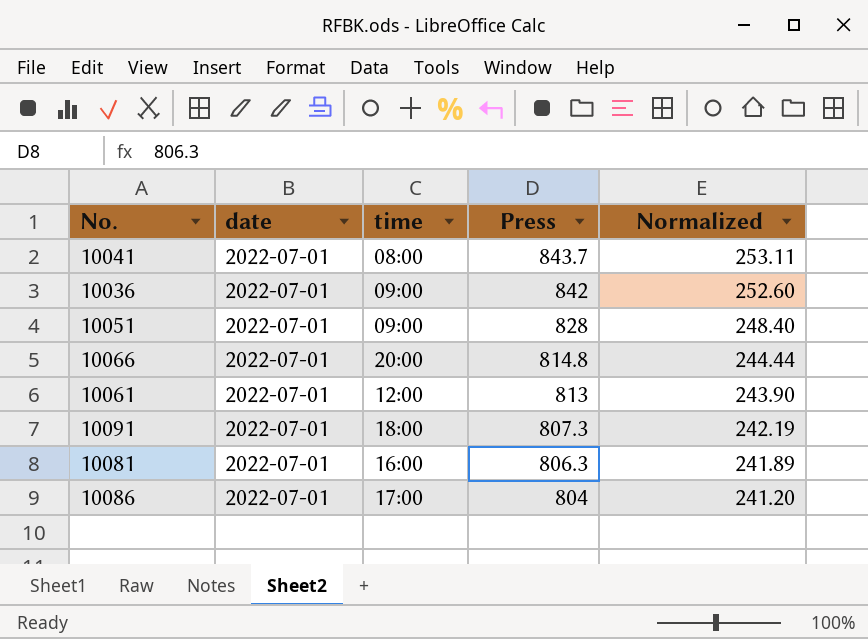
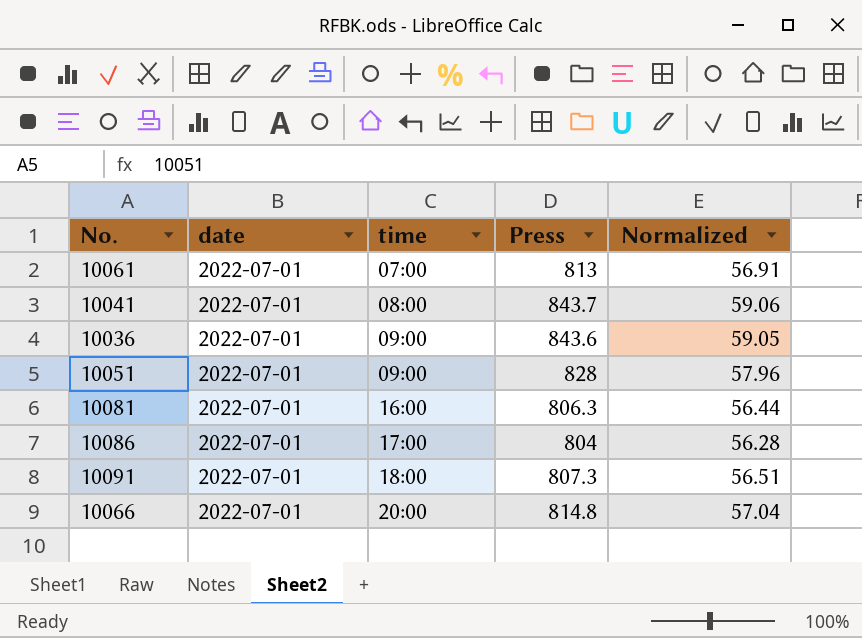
row order: Press descending -> time ascending
column Normalized | formula: [Press] * 0.3 -> [Press] * 0.07
10061 | time: 12:00 -> 07:00
10036 | Press: 842 -> 843.6

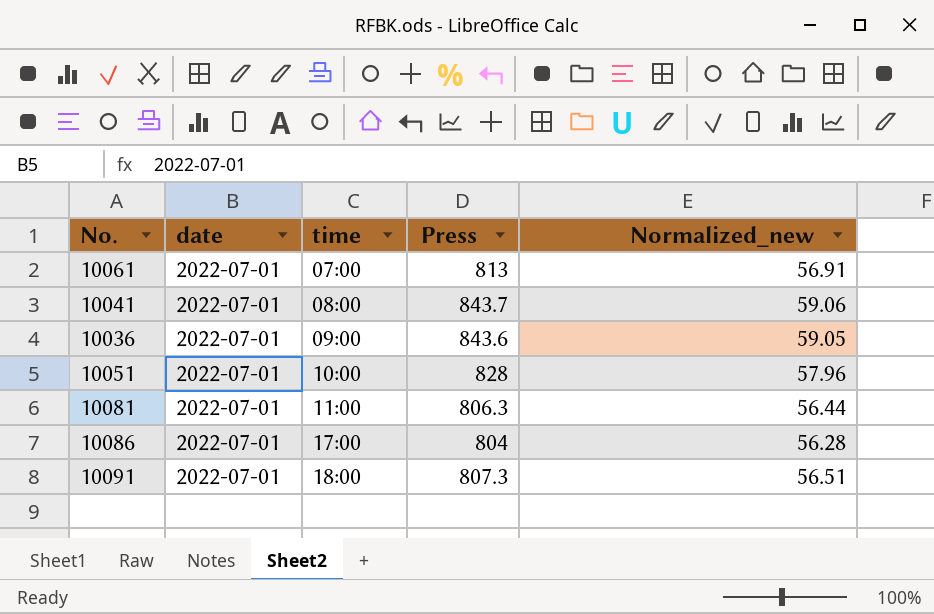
column name: Normalized -> Normalized_new
row 10066: 2022-07-01 | 20:00 | 814.8 | 57.04 -> none
10051 | time: 09:00 -> 10:00
10081 | time: 16:00 -> 11:00

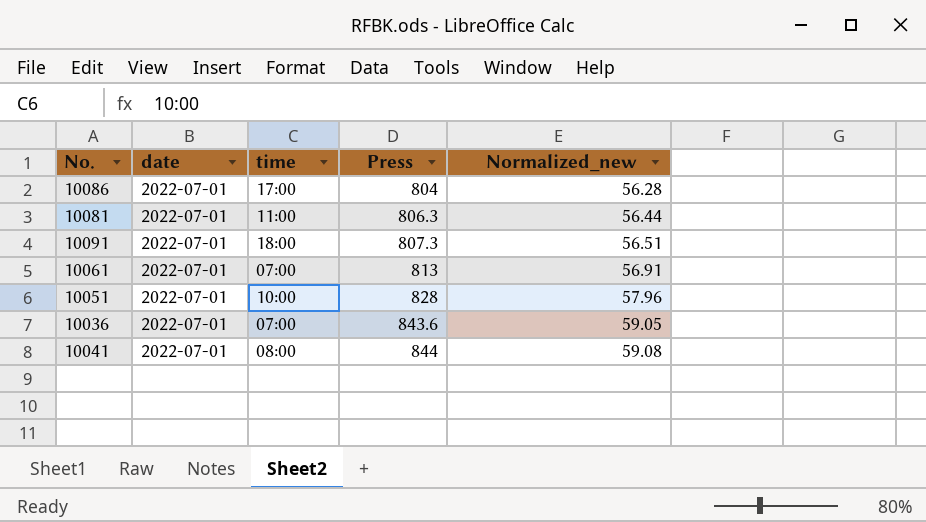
row order: time ascending -> Press ascending
10036 | time: 09:00 -> 07:00
10041 | Press: 843.7 -> 844
10041 | Normalized_new: 59.06 -> 59.08

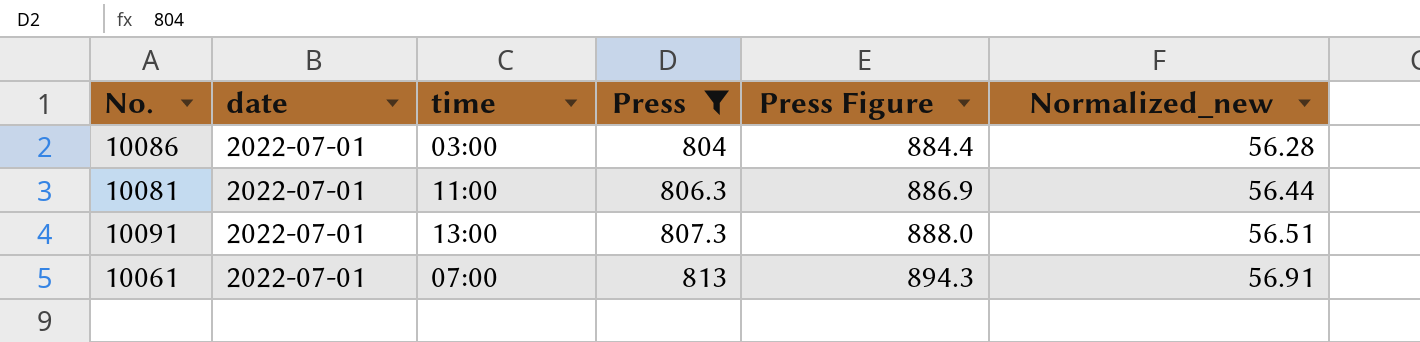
filter: none -> Press <= 813
column Press Figure | formula: none -> [Press] * 1.1
10086 | time: 17:00 -> 03:00
10091 | time: 18:00 -> 13:00

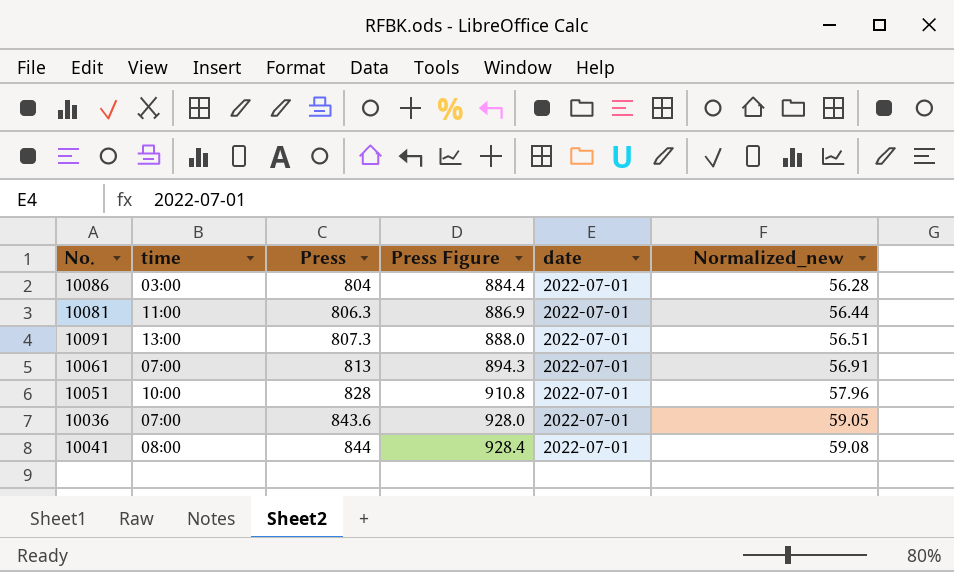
filter: Press <= 813 -> none
column date | position: 2 -> 5

